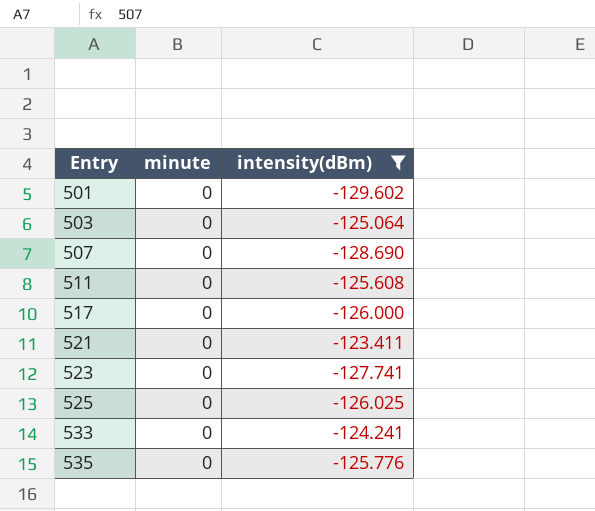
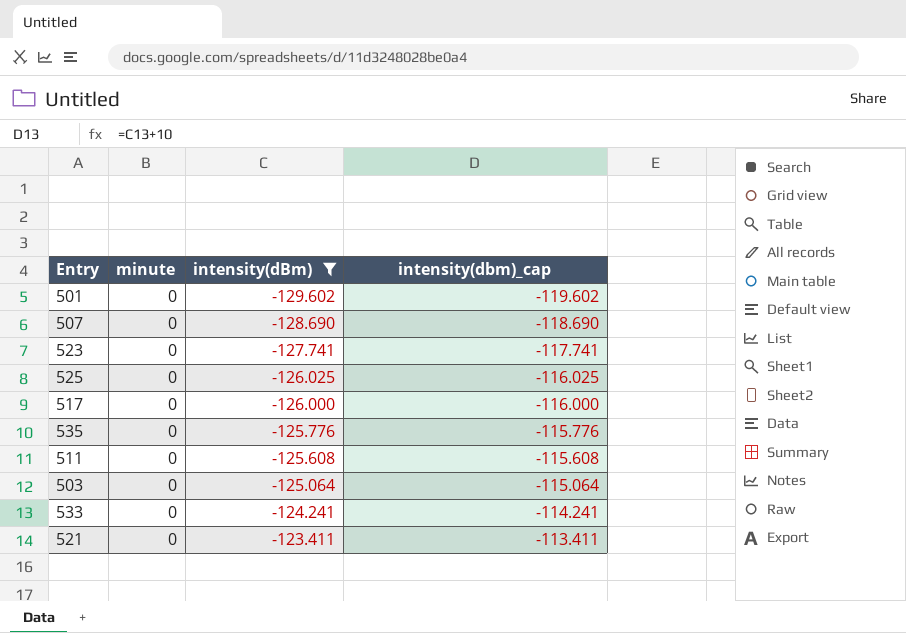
row order: Entry ascending -> intensity(dBm) ascending
column intensity(dbm)_cap | formula: none -> [intensity(dBm)] + 10

